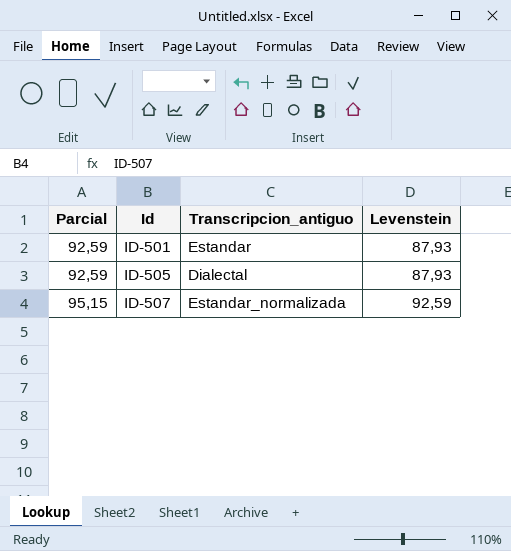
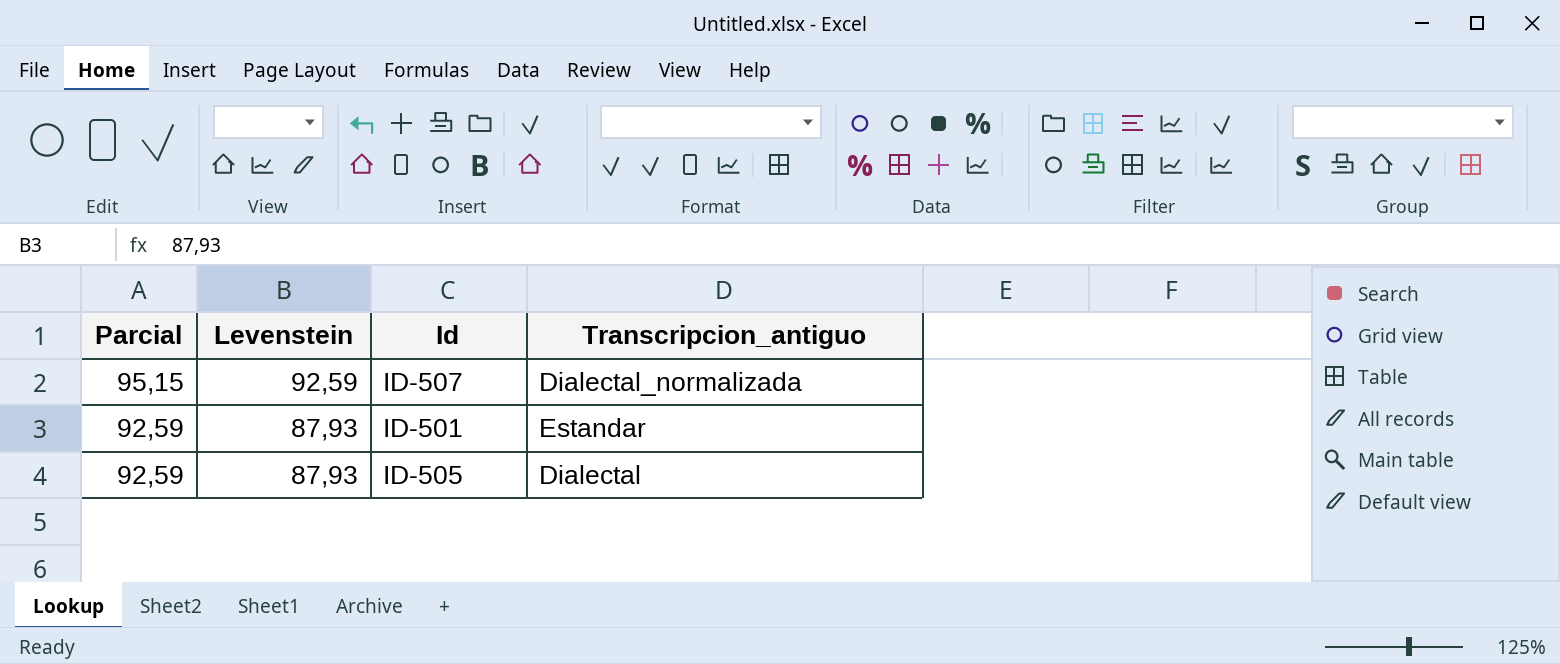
row order: Parcial ascending -> Parcial descending
column Levenstein | position: 4 -> 2
ID-507 | Transcripcion_antiguo: Estandar_normalizada -> Dialectal_normalizada

